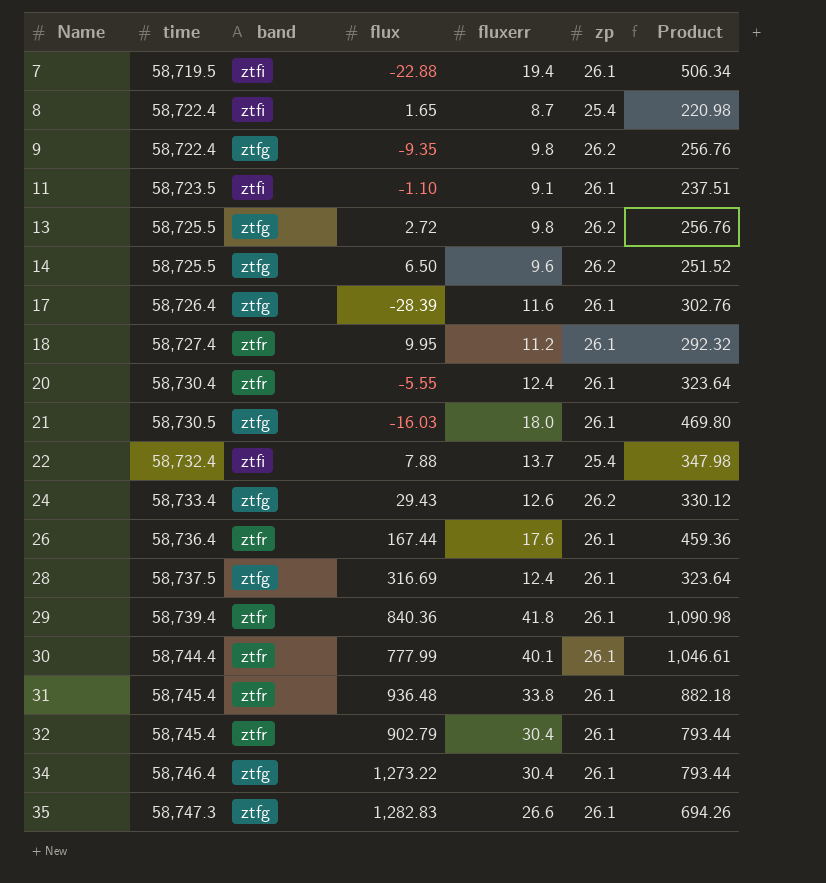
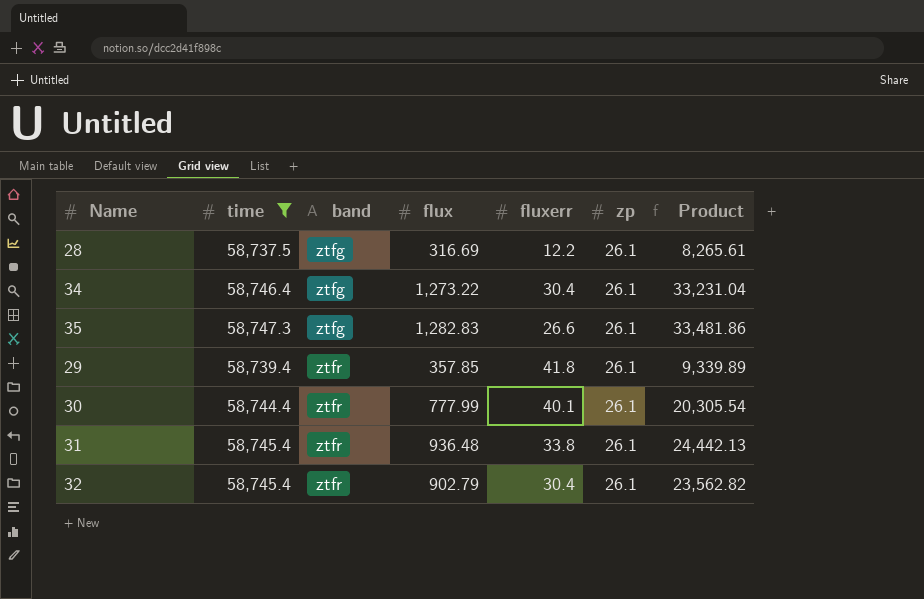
filter: none -> time >= 58,737.5
row order: Name ascending -> band ascending
column Product | formula: [fluxerr] * [zp] -> [flux] * [zp]
28 | fluxerr: 12.4 -> 12.2
29 | flux: 840.36 -> 357.85

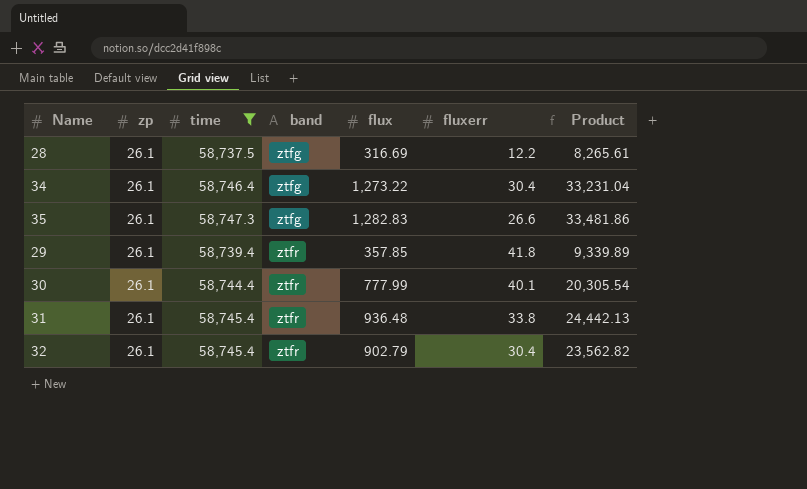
column zp | position: 6 -> 2

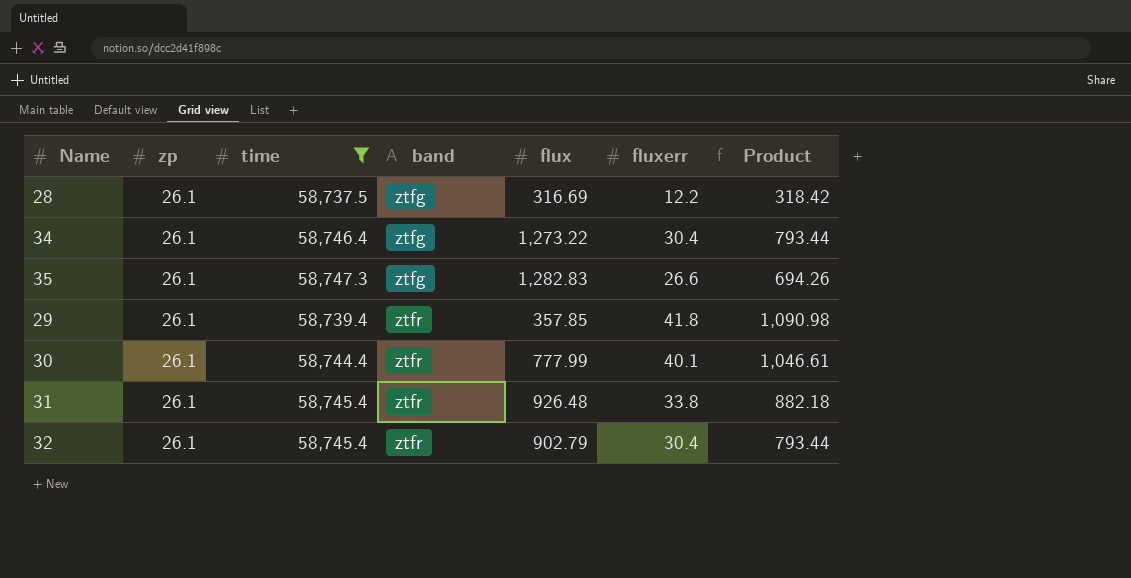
column Product | formula: [zp] * [flux] -> [zp] * [fluxerr]
31 | flux: 936.48 -> 926.48

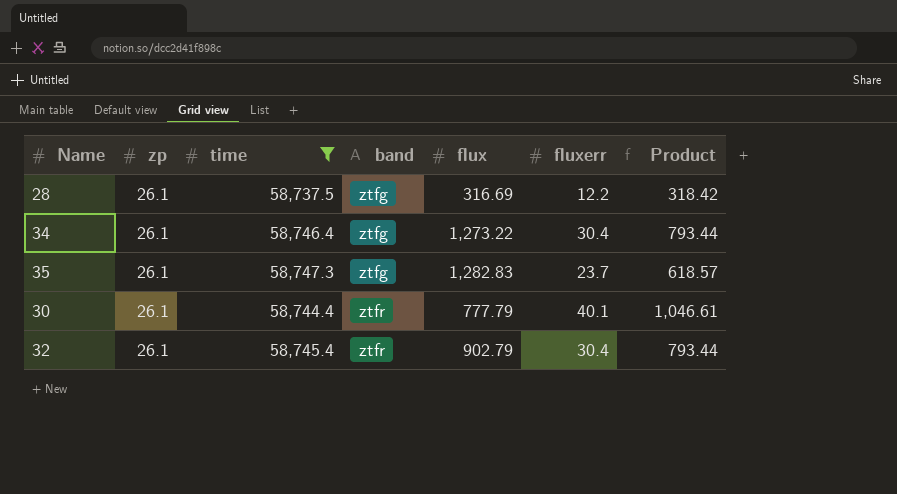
row 29: 26.1 | 58,739.4 | ztfr | 357.85 | 41.8 | 1,090.98 -> none
row 31: 26.1 | 58,745.4 | ztfr | 926.48 | 33.8 | 882.18 -> none
35 | fluxerr: 26.6 -> 23.7
35 | Product: 694.26 -> 618.57
30 | flux: 777.99 -> 777.79

